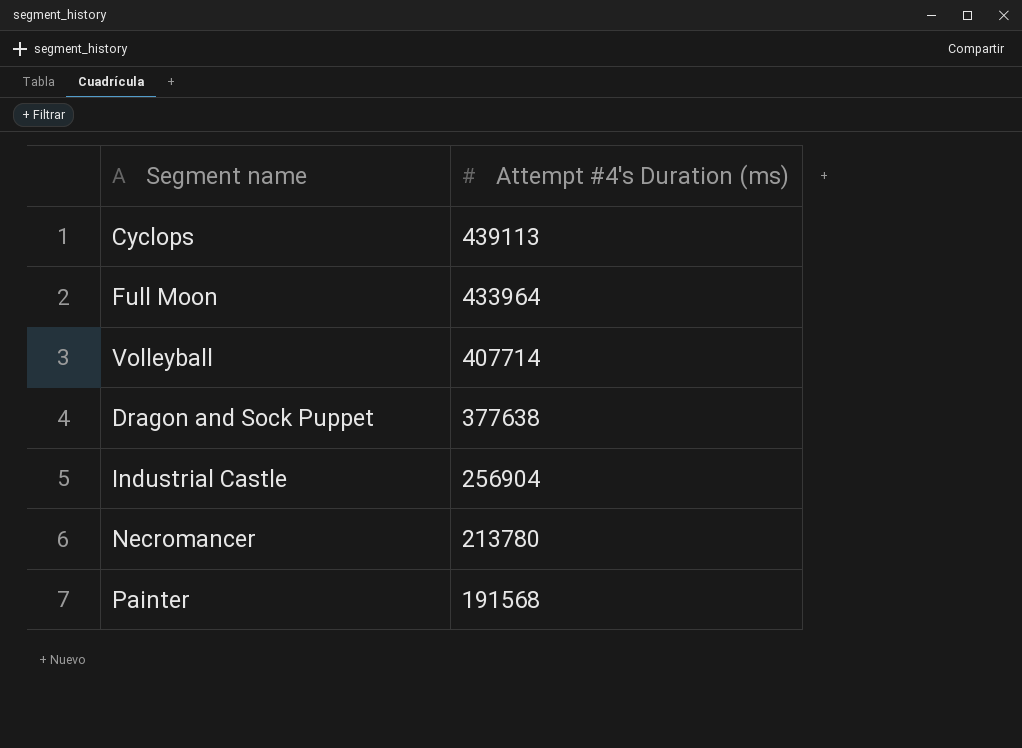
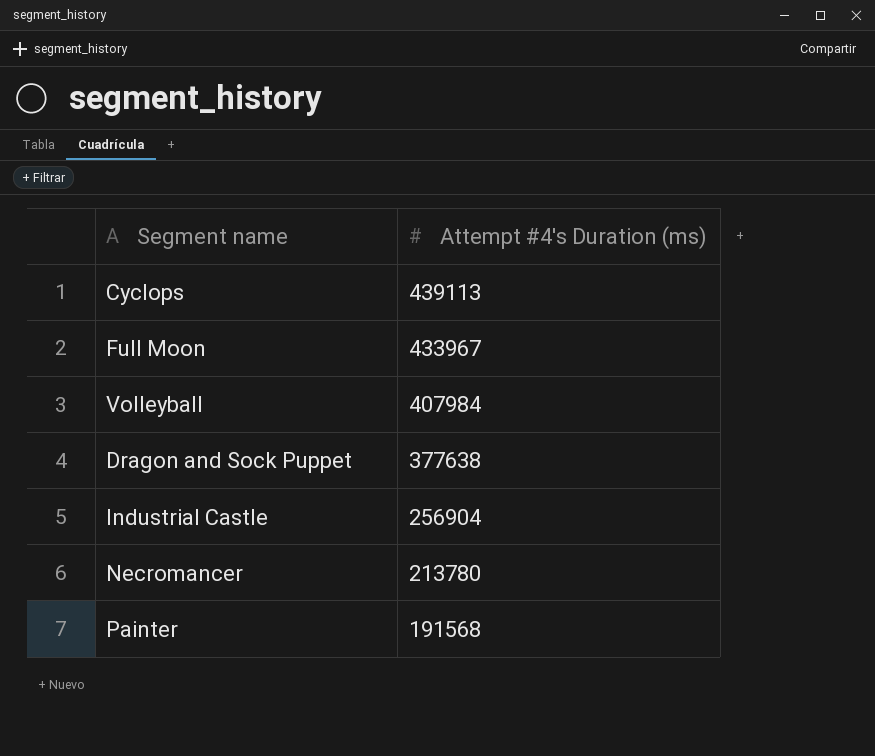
Full Moon | Attempt #4's Duration (ms): 433964 -> 433967
Volleyball | Attempt #4's Duration (ms): 407714 -> 407984

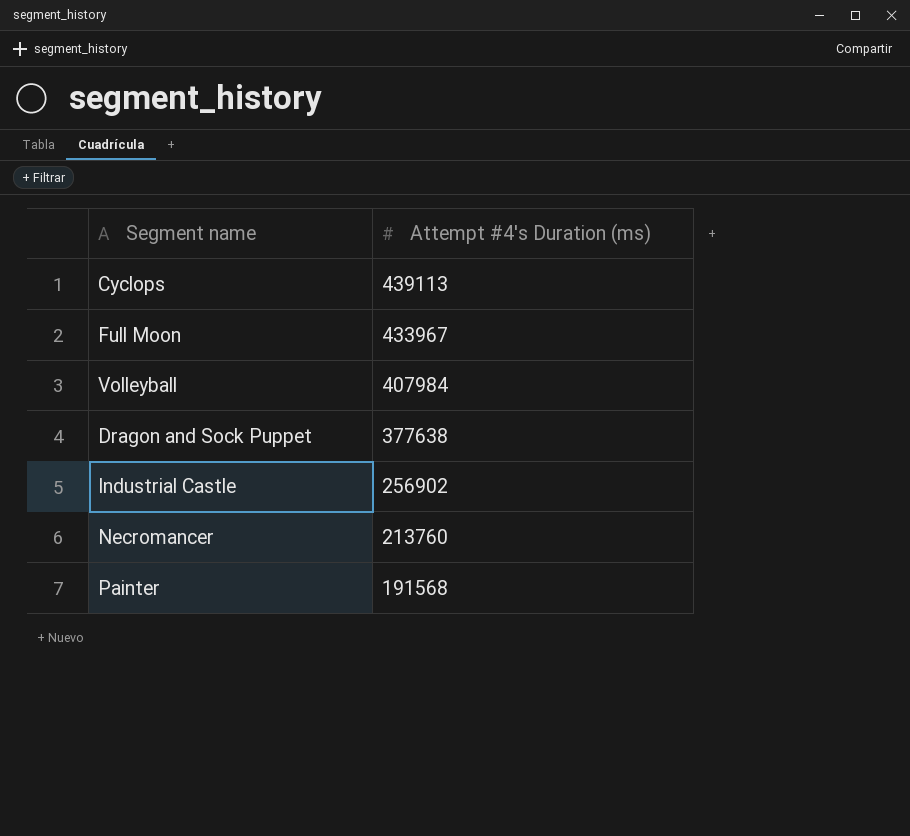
Industrial Castle | Attempt #4's Duration (ms): 256904 -> 256902
Necromancer | Attempt #4's Duration (ms): 213780 -> 213760

